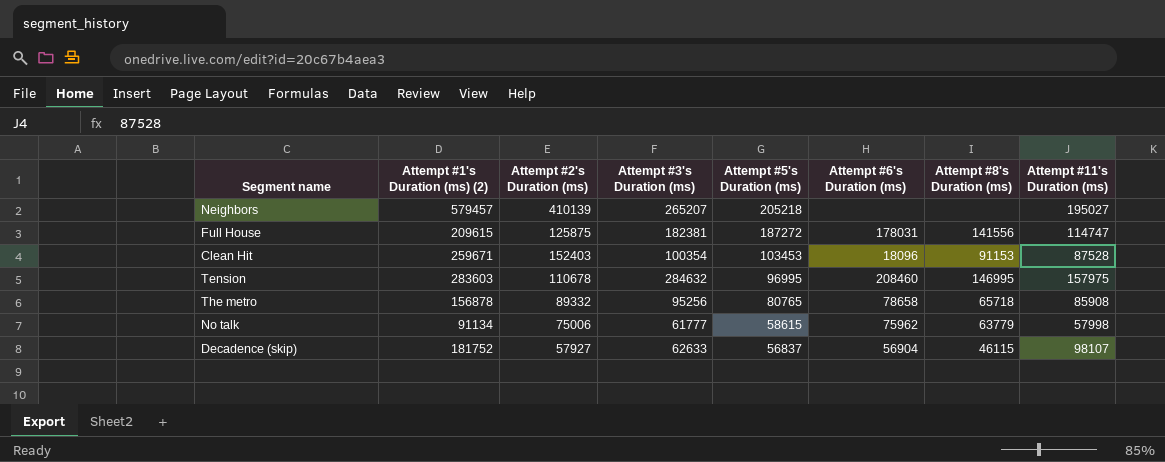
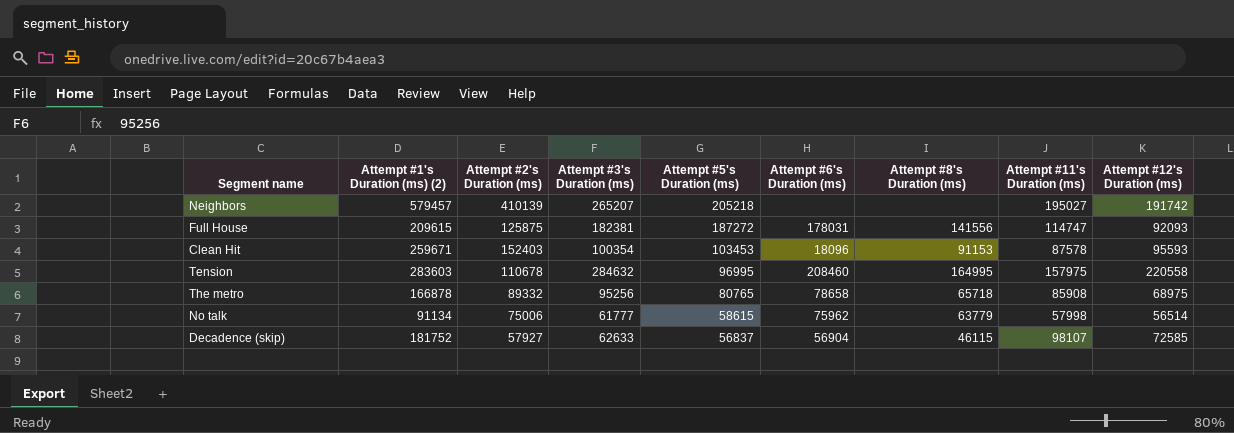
column Attempt #12's Duration (ms) | position: none -> 9
Clean Hit | Attempt #11's Duration (ms): 87528 -> 87578
Tension | Attempt #8's Duration (ms): 146995 -> 164995
The metro | Attempt #1's Duration (ms) (2): 156878 -> 166878

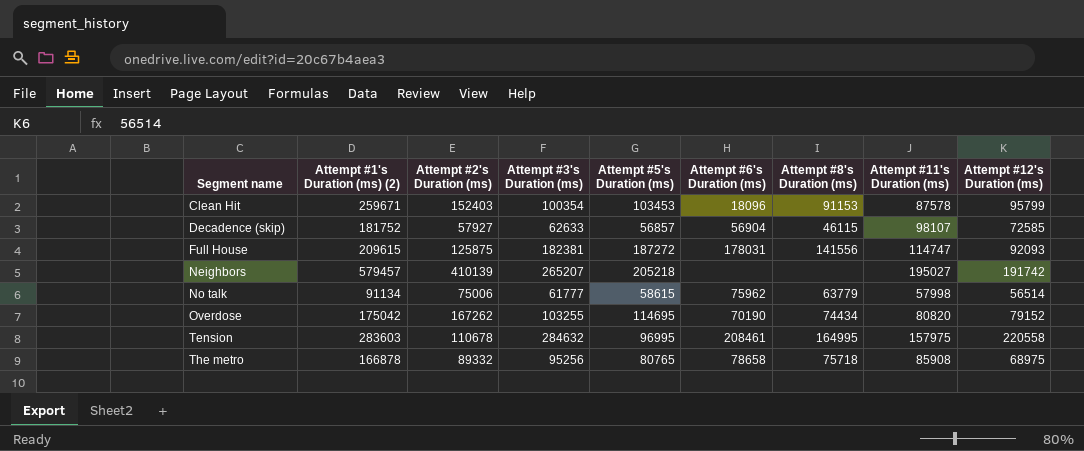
row order: Attempt #5's Duration (ms) descending -> Segment name ascending
Clean Hit | Attempt #12's Duration (ms): 95593 -> 95799
Decadence (skip) | Attempt #5's Duration (ms): 56837 -> 56857
row Overdose: none -> 175042 | 167262 | 103255 | 114695 | 70190 | 74434 | 80820 | 79152
Tension | Attempt #6's Duration (ms): 208460 -> 208461
The metro | Attempt #8's Duration (ms): 65718 -> 75718

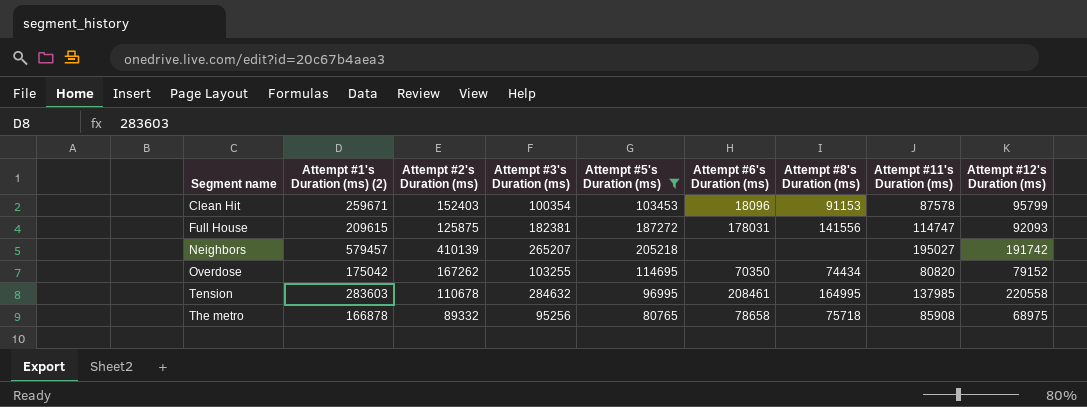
filter: none -> Attempt #5's Duration (ms) >= 80765
Overdose | Attempt #6's Duration (ms): 70190 -> 70350
Tension | Attempt #11's Duration (ms): 157975 -> 137985

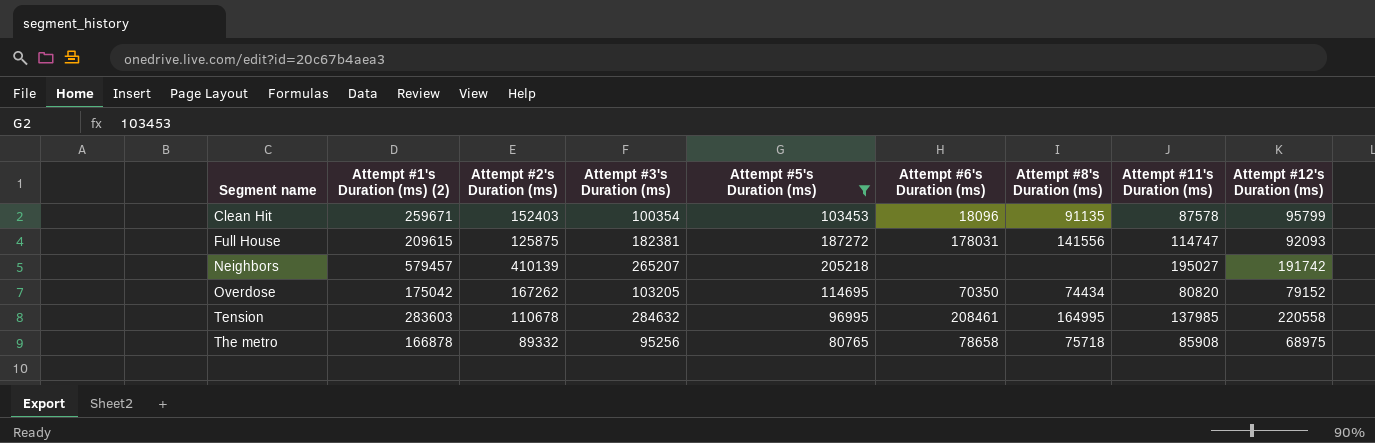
Clean Hit | Attempt #8's Duration (ms): 91153 -> 91135
Overdose | Attempt #3's Duration (ms): 103255 -> 103205

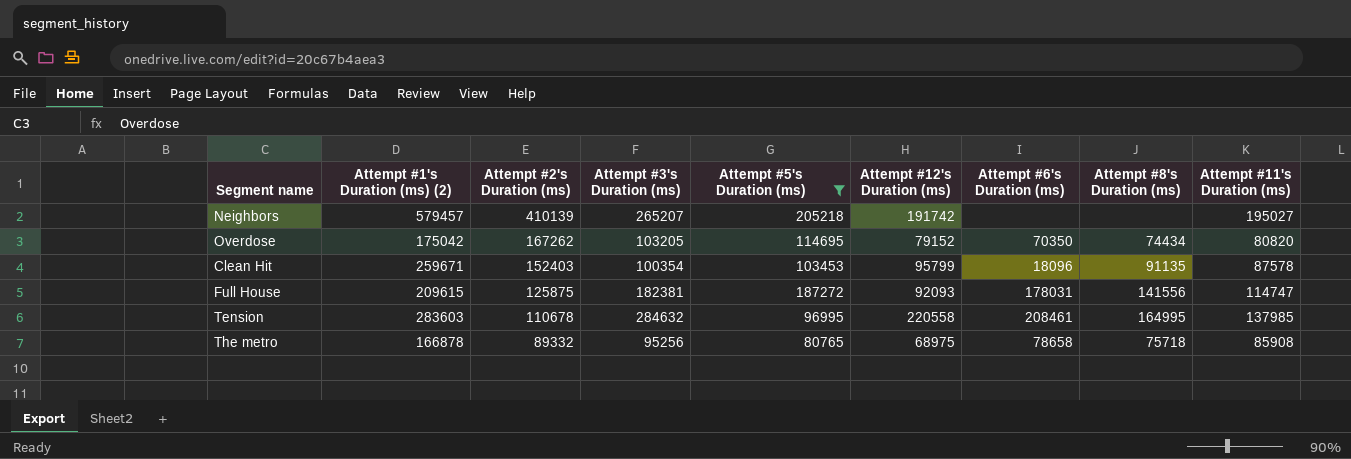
row order: Segment name ascending -> Attempt #2's Duration (ms) descending
column Attempt #12's Duration (ms) | position: 9 -> 6

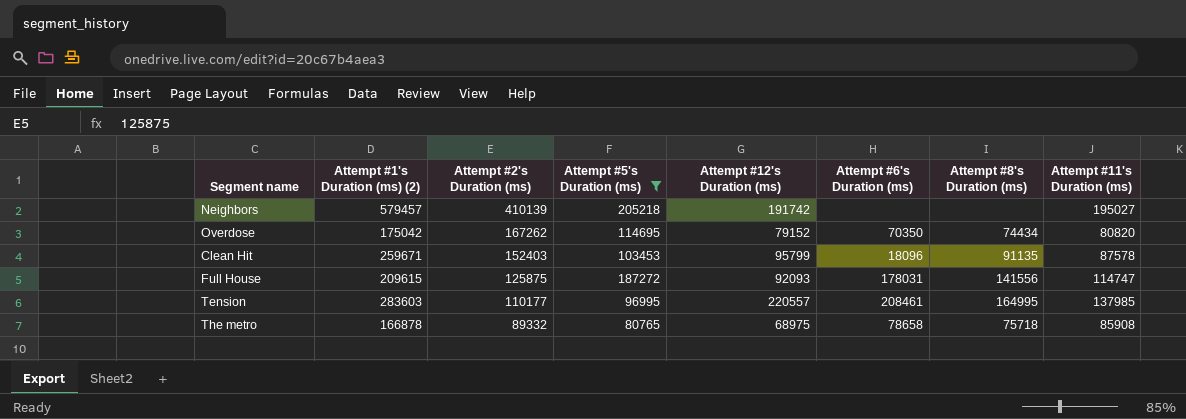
column Attempt #3's Duration (ms) | position: 4 -> none
Tension | Attempt #2's Duration (ms): 110678 -> 110177
Tension | Attempt #12's Duration (ms): 220558 -> 220557

